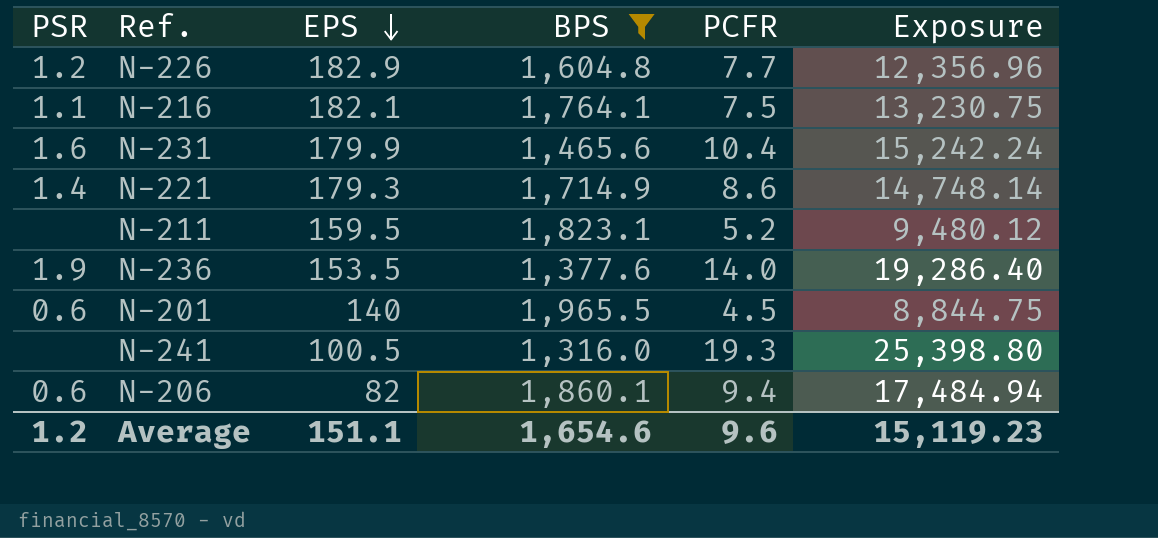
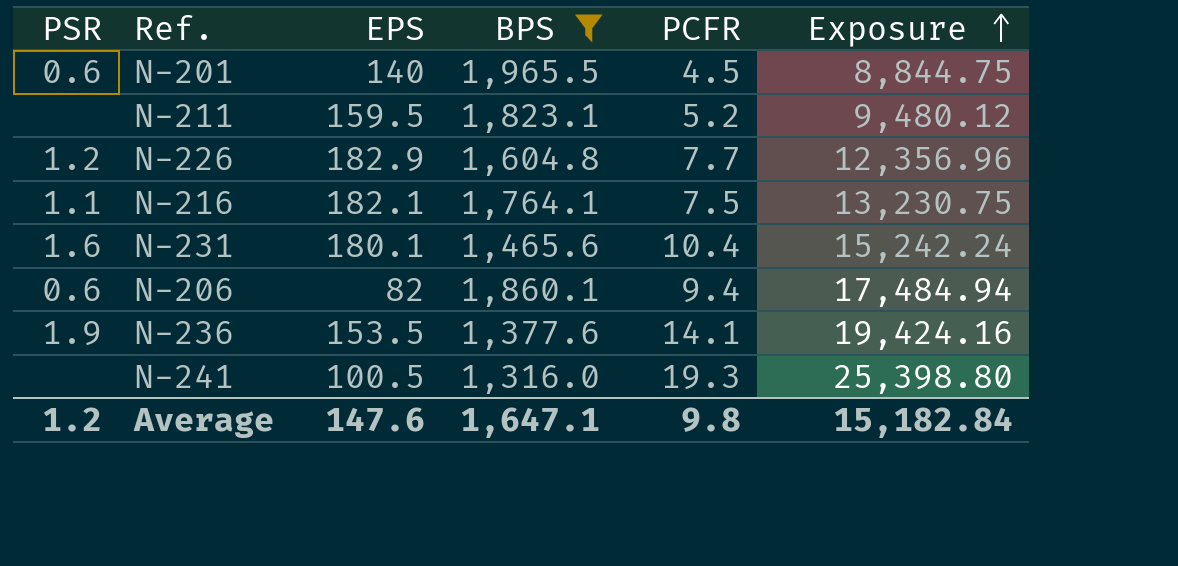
row order: EPS descending -> Exposure ascending
row N-221: 1.4 | 179.3 | 1,714.9 | 8.6 | 14,748.14 -> none
N-231 | EPS: 179.9 -> 180.1
N-236 | PCFR: 14.0 -> 14.1
N-236 | Exposure: 19,286.40 -> 19,424.16
Average | EPS: 151.1 -> 147.6
Average | BPS: 1,654.6 -> 1,647.1
Average | PCFR: 9.6 -> 9.8
Average | Exposure: 15,119.23 -> 15,182.84

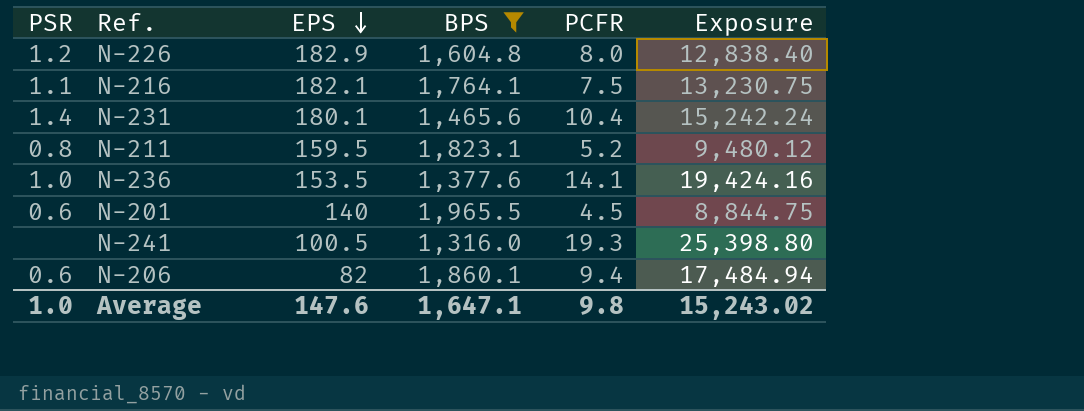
row order: Exposure ascending -> EPS descending
N-226 | PCFR: 7.7 -> 8.0
N-226 | Exposure: 12,356.96 -> 12,838.40
N-231 | PSR: 1.6 -> 1.4
N-211 | PSR: none -> 0.8
N-236 | PSR: 1.9 -> 1.0
Average | PSR: 1.2 -> 1.0
Average | Exposure: 15,182.84 -> 15,243.02

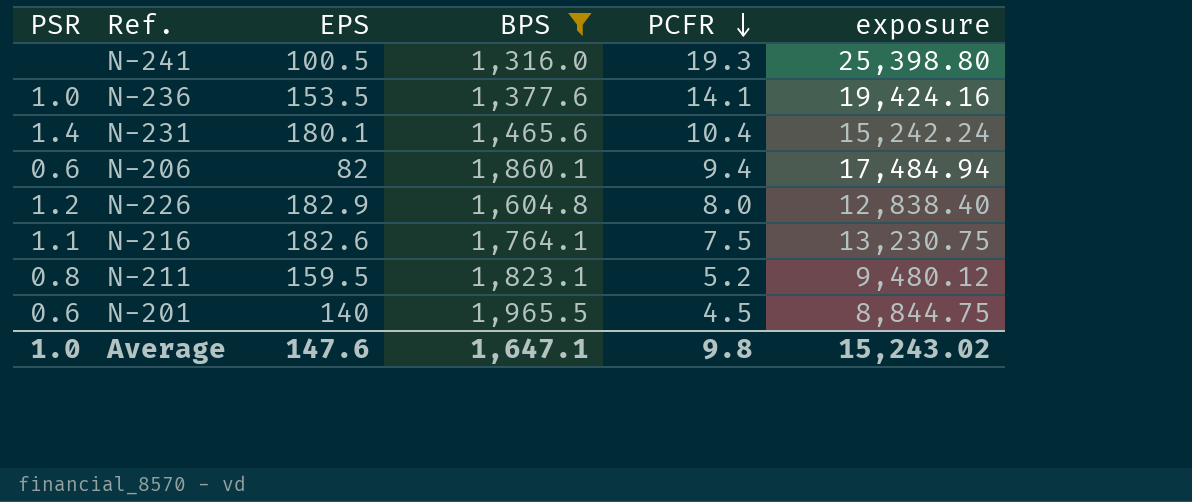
row order: EPS descending -> PCFR descending
column name: Exposure -> exposure
N-216 | EPS: 182.1 -> 182.6

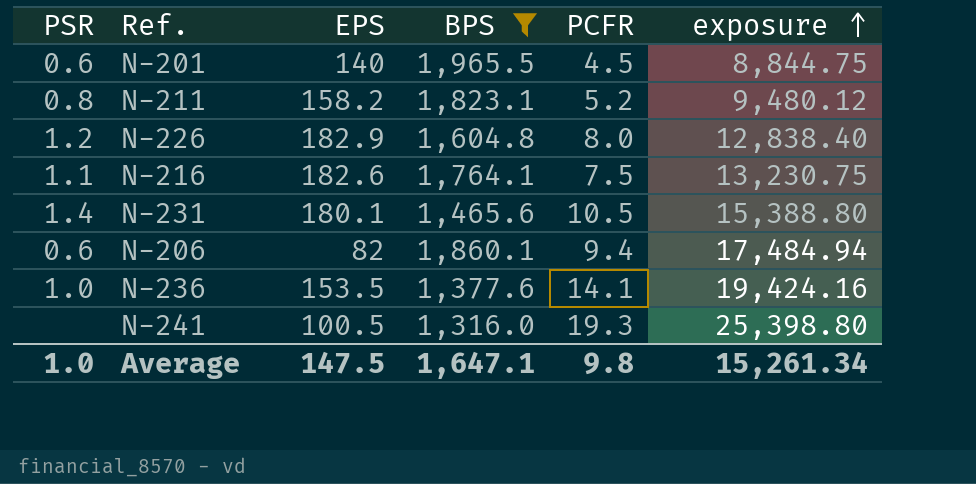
row order: PCFR descending -> exposure ascending
N-211 | EPS: 159.5 -> 158.2
N-231 | PCFR: 10.4 -> 10.5
N-231 | exposure: 15,242.24 -> 15,388.80
Average | EPS: 147.6 -> 147.5
Average | exposure: 15,243.02 -> 15,261.34

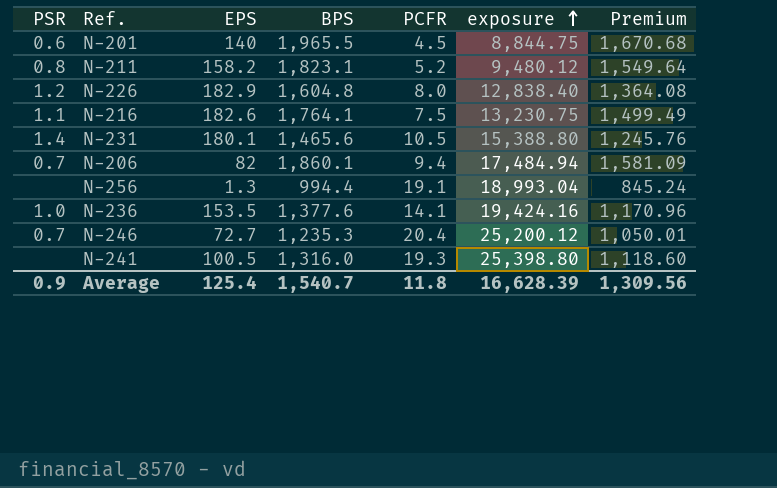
filter: BPS >= 1,316.0 -> none
column Premium | formula: none -> [BPS] * 0.85
N-206 | PSR: 0.6 -> 0.7
Average | PSR: 1.0 -> 0.9
Average | EPS: 147.5 -> 125.4
Average | BPS: 1,647.1 -> 1,540.7
Average | PCFR: 9.8 -> 11.8
Average | exposure: 15,261.34 -> 16,628.39

